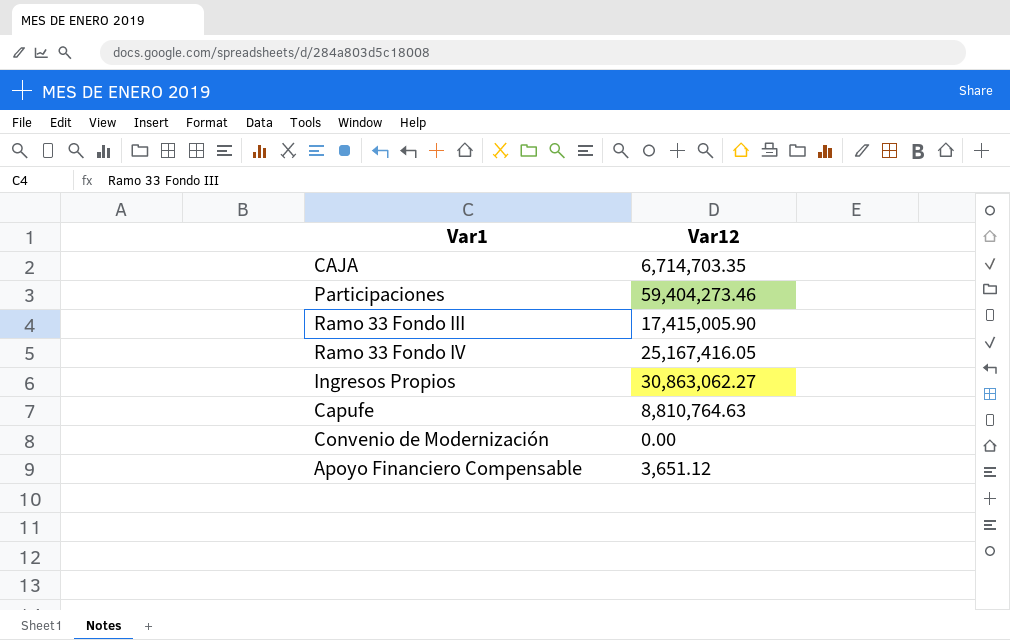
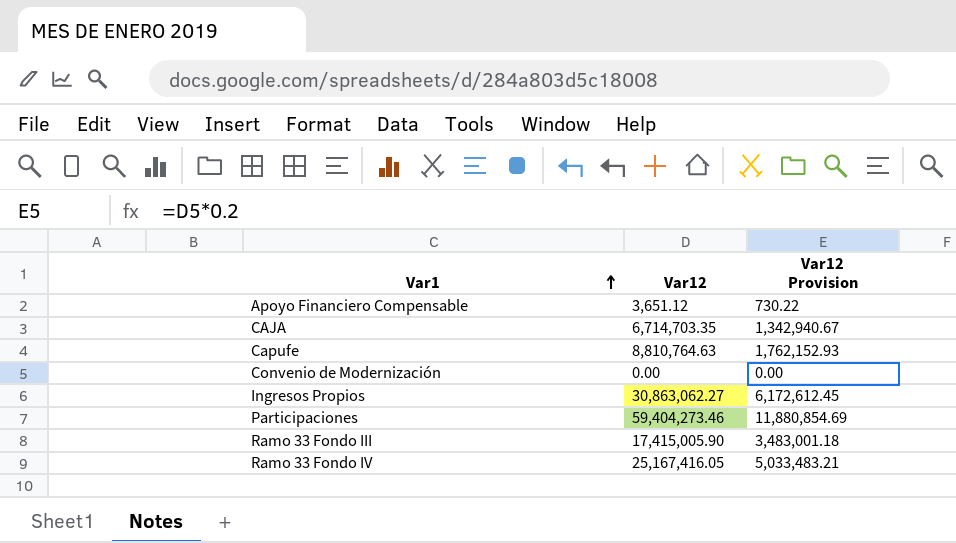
row order: none -> Var1 ascending
column Var12 Provision | formula: none -> [Var12] * 0.2

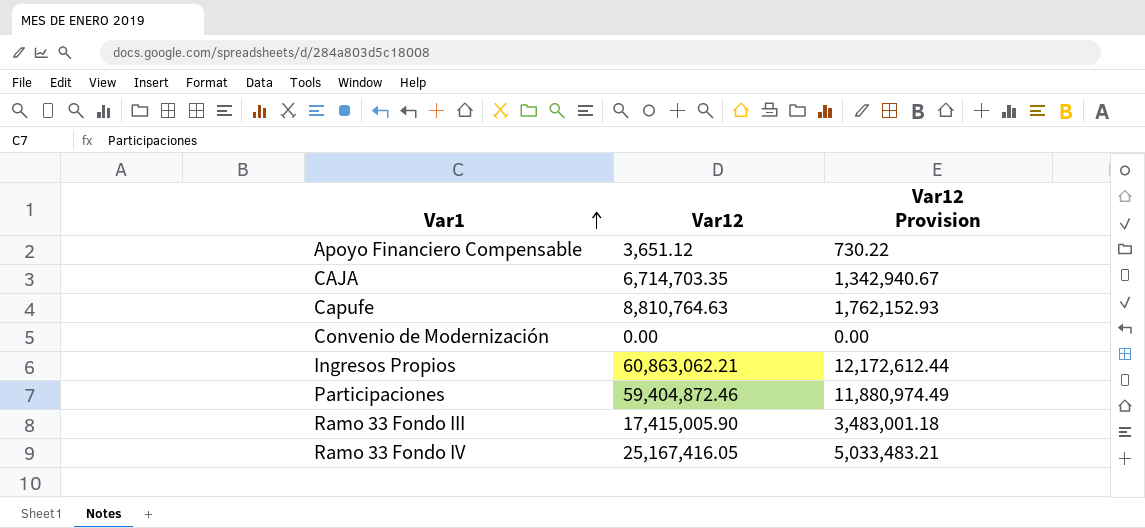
Ingresos Propios | Var12: 30,863,062.27 -> 60,863,062.21
Ingresos Propios | Var12 Provision: 6,172,612.45 -> 12,172,612.44
Participaciones | Var12: 59,404,273.46 -> 59,404,872.46
Participaciones | Var12 Provision: 11,880,854.69 -> 11,880,974.49

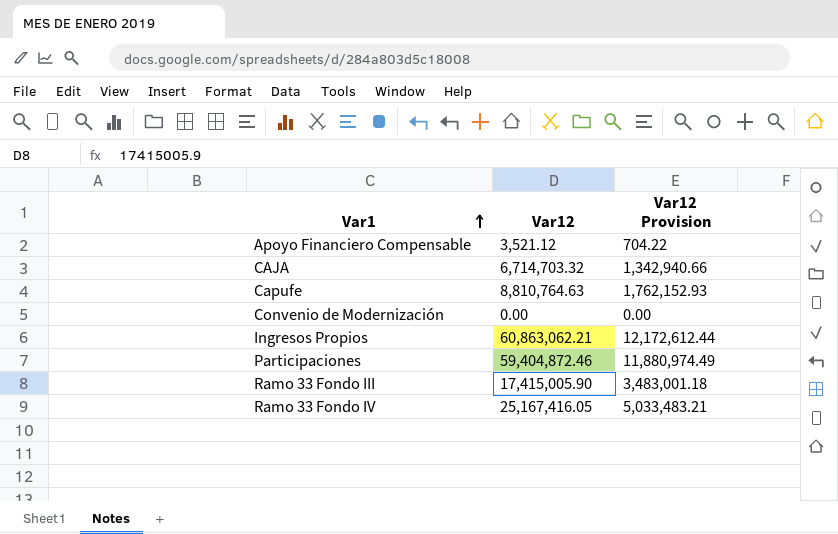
Apoyo Financiero Compensable | Var12: 3,651.12 -> 3,521.12
Apoyo Financiero Compensable | Var12 Provision: 730.22 -> 704.22
CAJA | Var12: 6,714,703.35 -> 6,714,703.32
CAJA | Var12 Provision: 1,342,940.67 -> 1,342,940.66

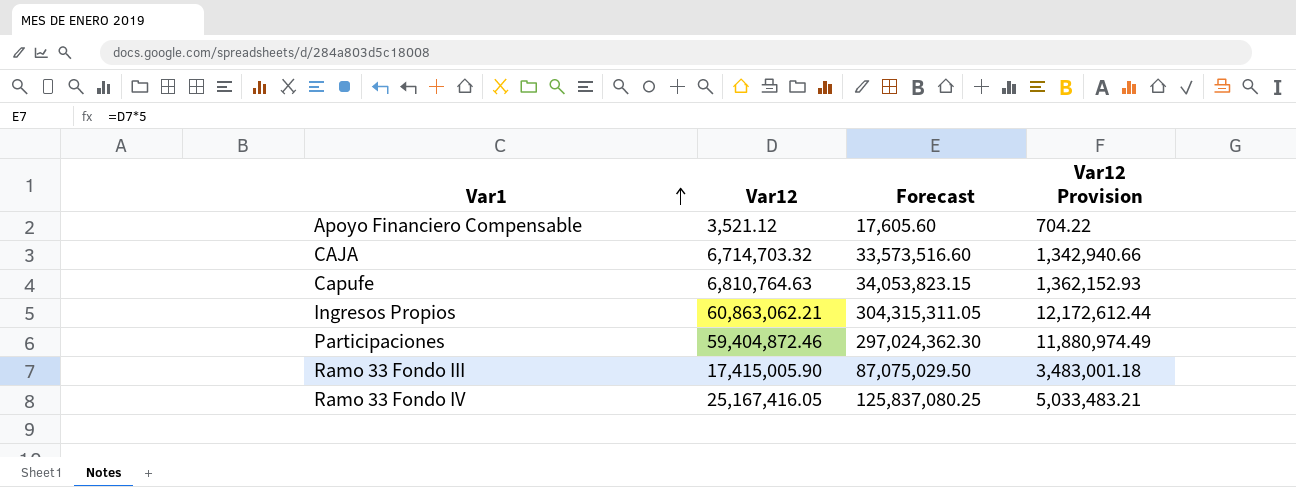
column Forecast | formula: none -> [Var12] * 5
row Convenio de Modernización: 0.00 | 0.00 -> none
Capufe | Var12: 8,810,764.63 -> 6,810,764.63
Capufe | Var12 Provision: 1,762,152.93 -> 1,362,152.93

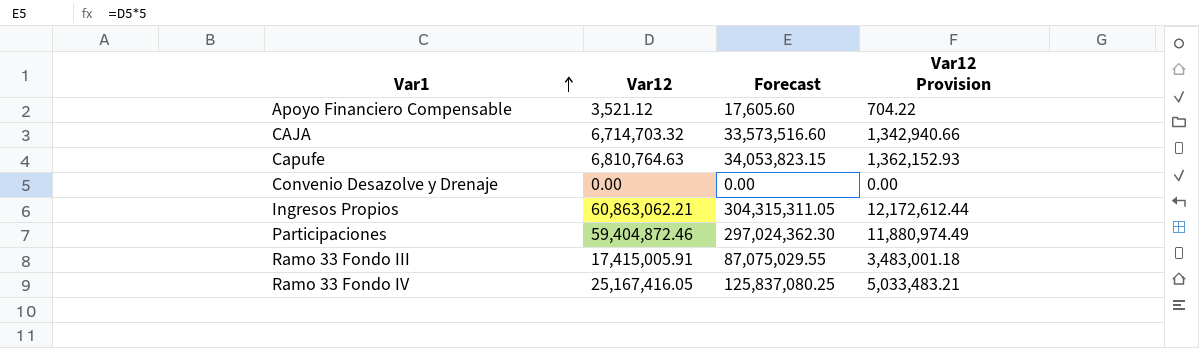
row Convenio Desazolve y Drenaje: none -> 0.00 | 0.00 | 0.00
Ramo 33 Fondo III | Var12: 17,415,005.90 -> 17,415,005.91
Ramo 33 Fondo III | Forecast: 87,075,029.50 -> 87,075,029.55

